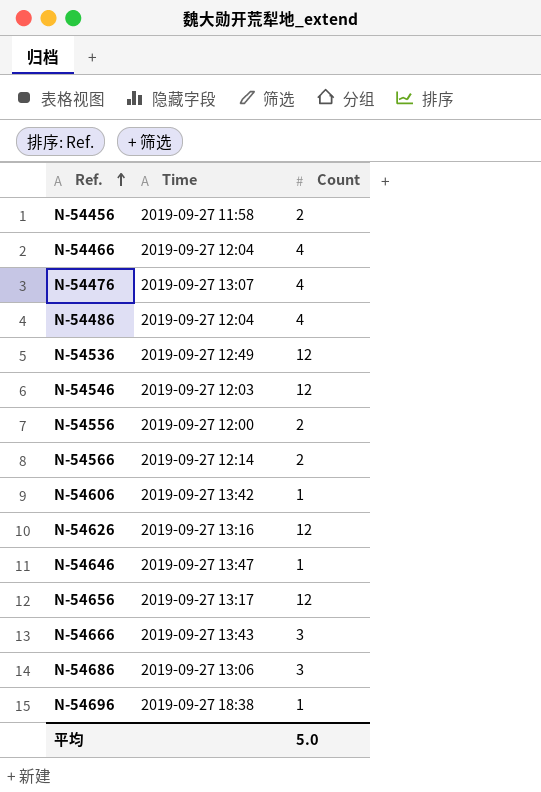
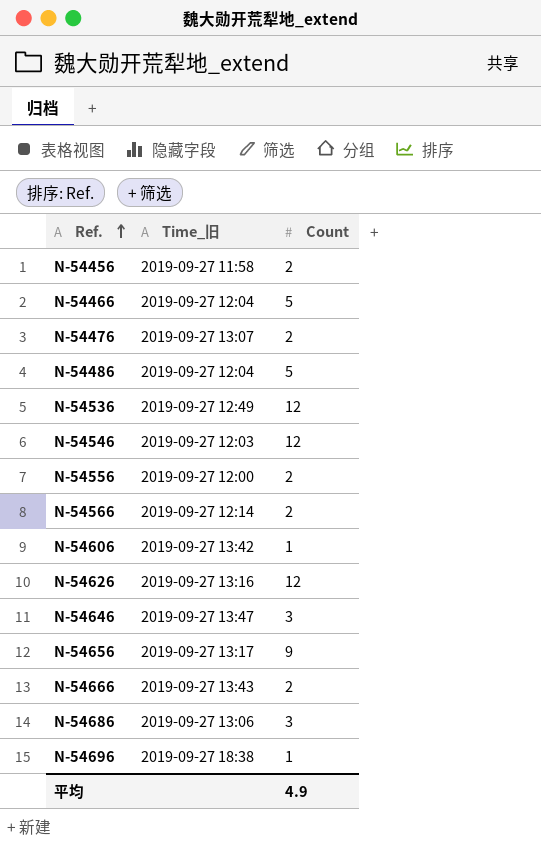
column name: Time -> Time_旧
N-54466 | Count: 4 -> 5
N-54476 | Count: 4 -> 2
N-54486 | Count: 4 -> 5
N-54646 | Count: 1 -> 3
N-54656 | Count: 12 -> 9
N-54666 | Count: 3 -> 2
平均 | Count: 5.0 -> 4.9

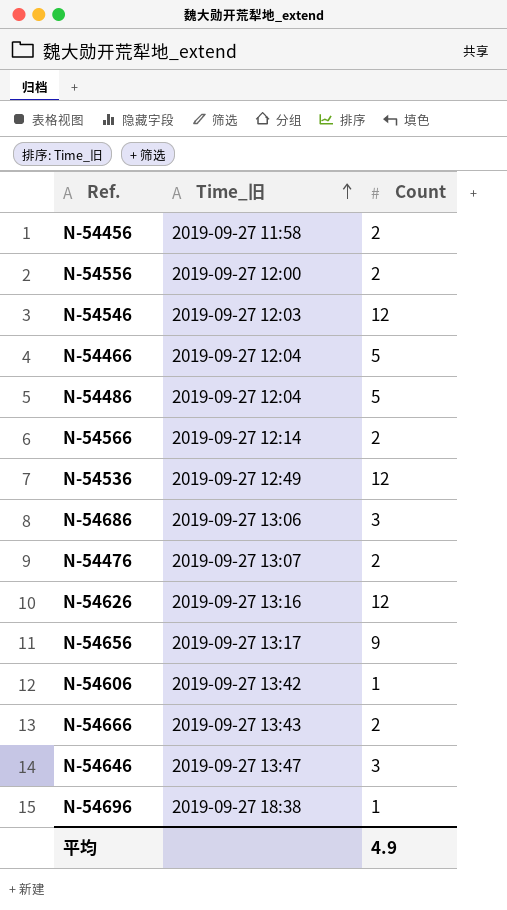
row order: Ref. ascending -> Time_旧 ascending

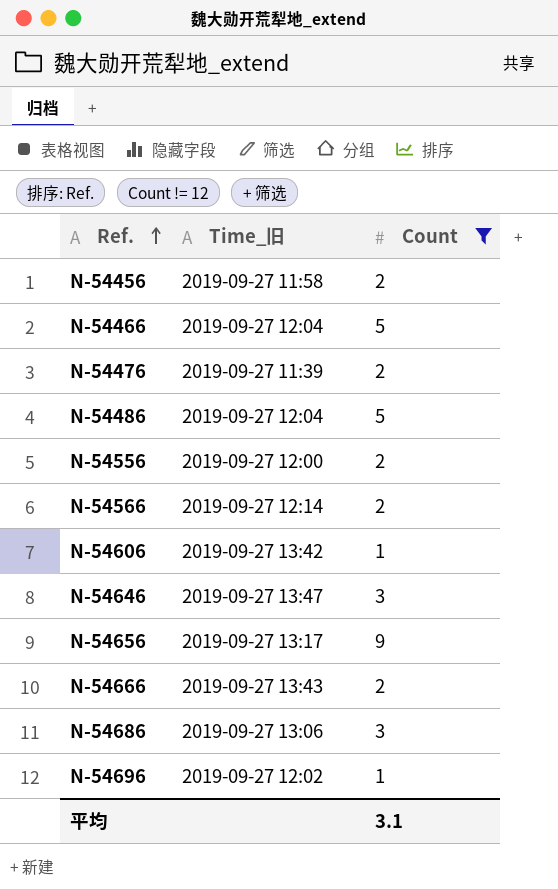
filter: none -> Count != 12
row order: Time_旧 ascending -> Ref. ascending
N-54476 | Time_旧: 2019-09-27 13:07 -> 2019-09-27 11:39
N-54696 | Time_旧: 2019-09-27 18:38 -> 2019-09-27 12:02
平均 | Count: 4.9 -> 3.1

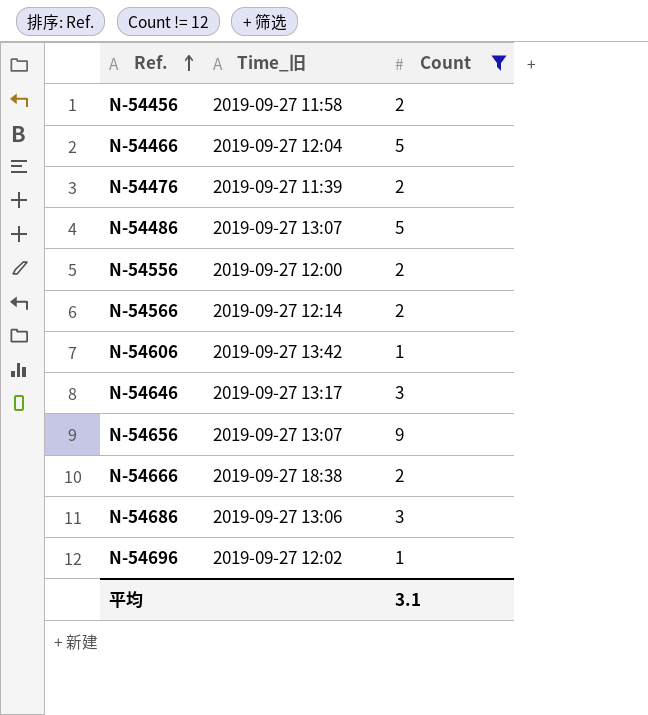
N-54486 | Time_旧: 2019-09-27 12:04 -> 2019-09-27 13:07
N-54646 | Time_旧: 2019-09-27 13:47 -> 2019-09-27 13:17
N-54656 | Time_旧: 2019-09-27 13:17 -> 2019-09-27 13:07
N-54666 | Time_旧: 2019-09-27 13:43 -> 2019-09-27 18:38

